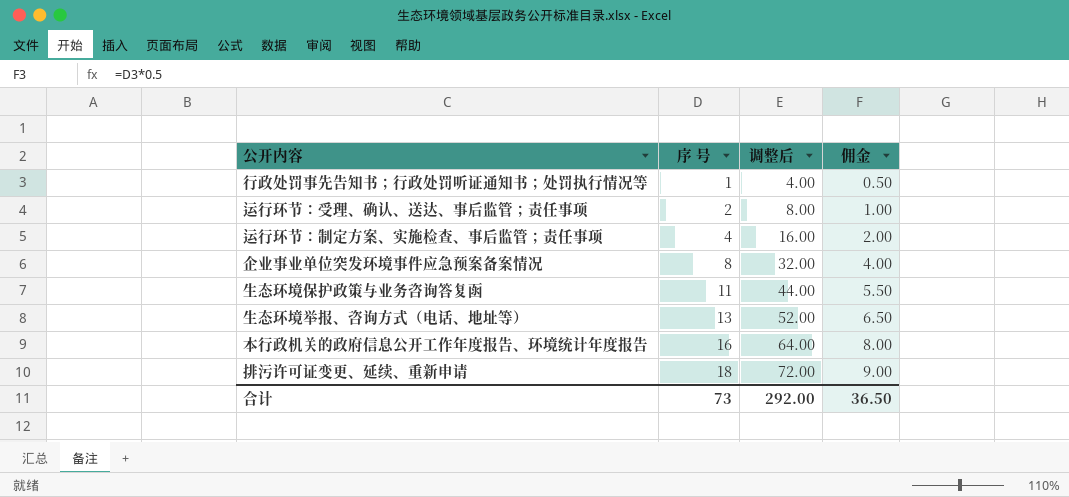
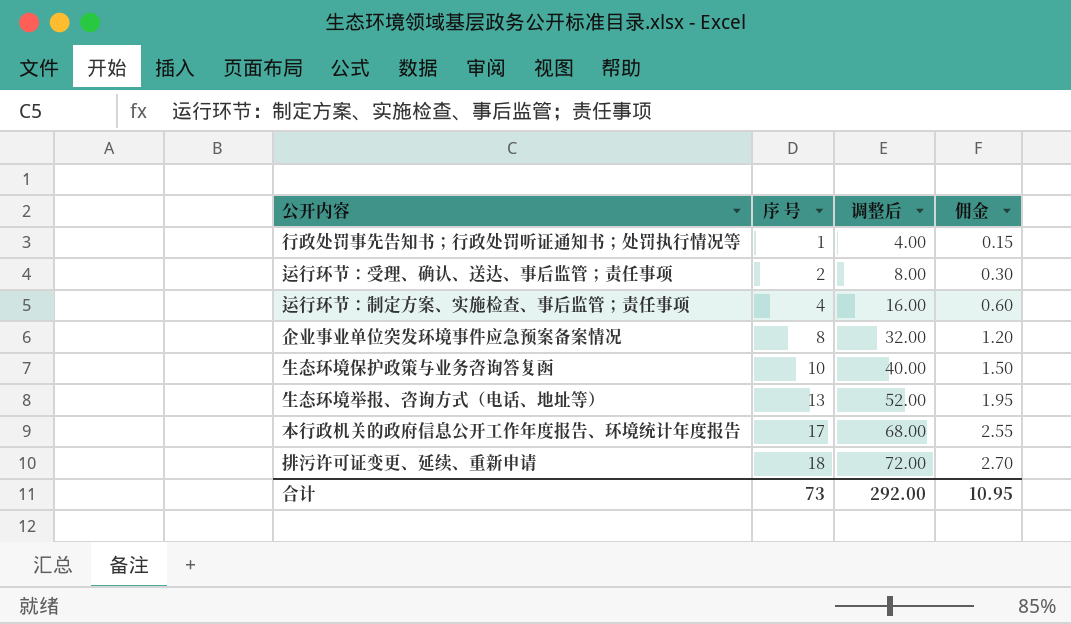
column 佣金 | formula: [序 号] * 0.5 -> [序 号] * 0.15
生态环境保护政策与业务咨询答复函 | 序 号: 11 -> 10
生态环境保护政策与业务咨询答复函 | 调整后: 44.00 -> 40.00
本行政机关的政府信息公开工作年度报告、环境统计年度报告 | 序 号: 16 -> 17
本行政机关的政府信息公开工作年度报告、环境统计年度报告 | 调整后: 64.00 -> 68.00
合计 | 佣金: 36.50 -> 10.95

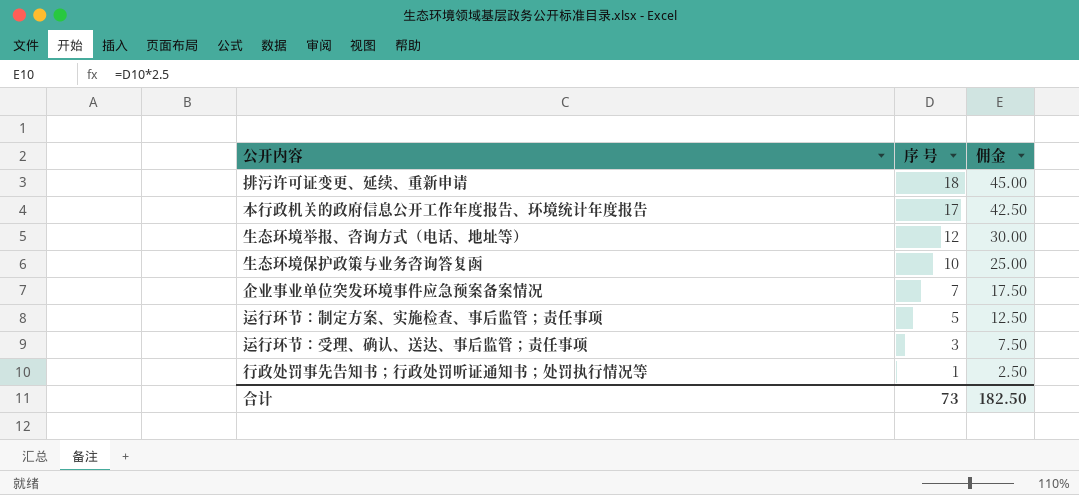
row order: 序 号 ascending -> 序 号 descending
column 调整后 | formula: [序 号] * 4 -> none
column 佣金 | formula: [序 号] * 0.15 -> [序 号] * 2.5
生态环境举报、咨询方式（电话、地址等） | 序 号: 13 -> 12
企业事业单位突发环境事件应急预案备案情况 | 序 号: 8 -> 7
运行环节：制定方案、实施检查、事后监管；责任事项 | 序 号: 4 -> 5
运行环节：受理、确认、送达、事后监管；责任事项 | 序 号: 2 -> 3
合计 | 佣金: 10.95 -> 182.50

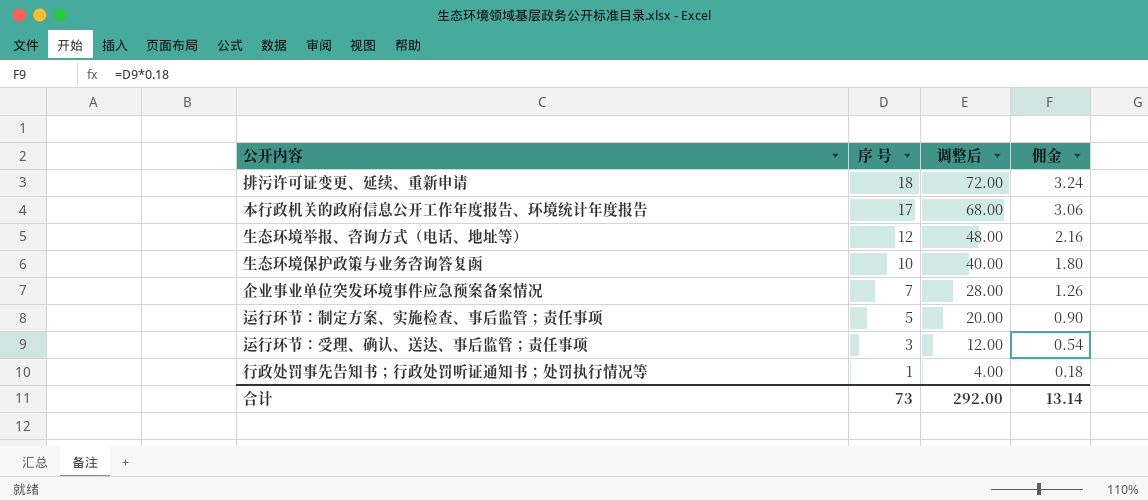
column 调整后 | formula: none -> [序 号] * 4
column 佣金 | formula: [序 号] * 2.5 -> [序 号] * 0.18
合计 | 佣金: 182.50 -> 13.14

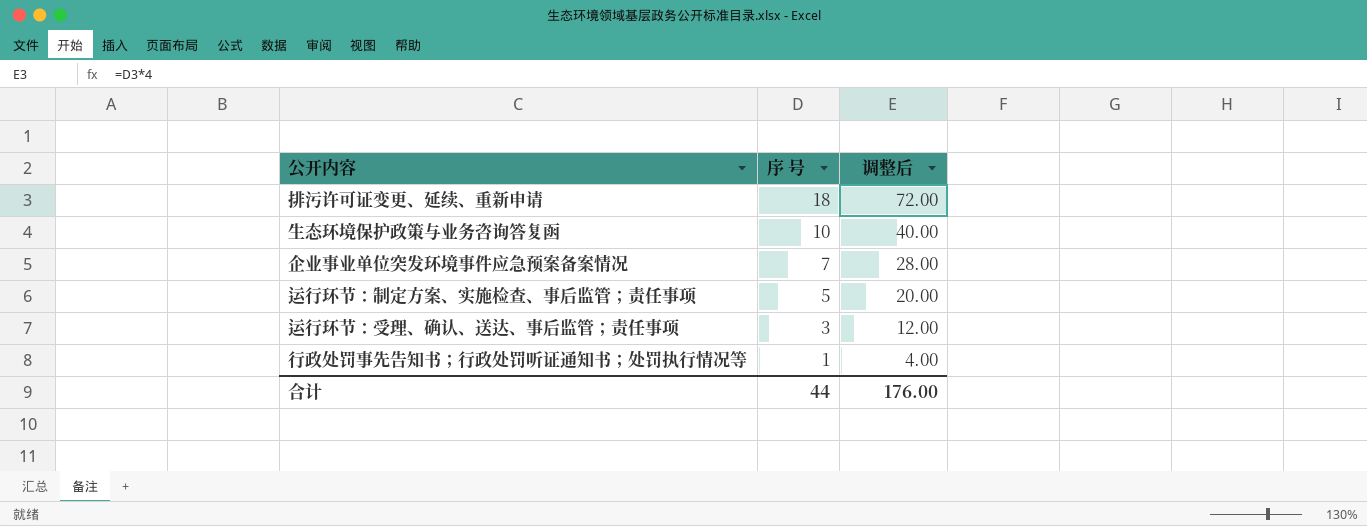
column 佣金 | formula: [序 号] * 0.18 -> none
row 本行政机关的政府信息公开工作年度报告、环境统计年度报告: 17 | 68.00 | 3.06 -> none
row 生态环境举报、咨询方式（电话、地址等）: 12 | 48.00 | 2.16 -> none
合计 | 序 号: 73 -> 44
合计 | 调整后: 292.00 -> 176.00

